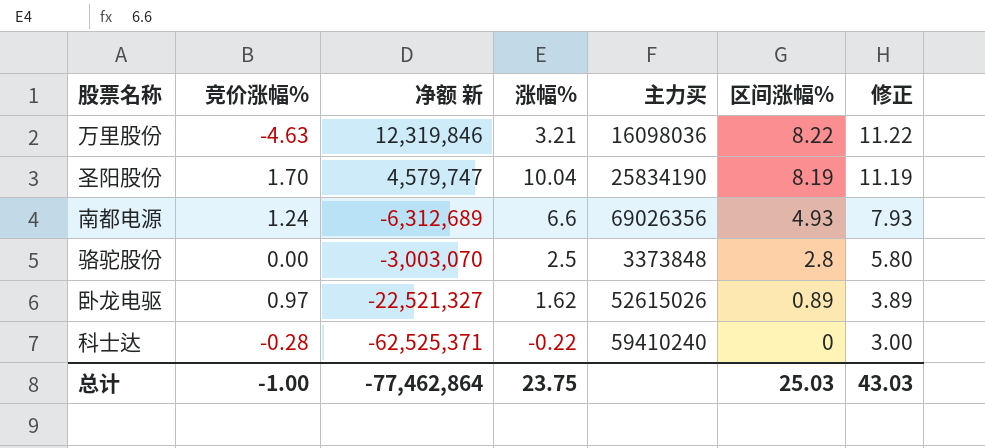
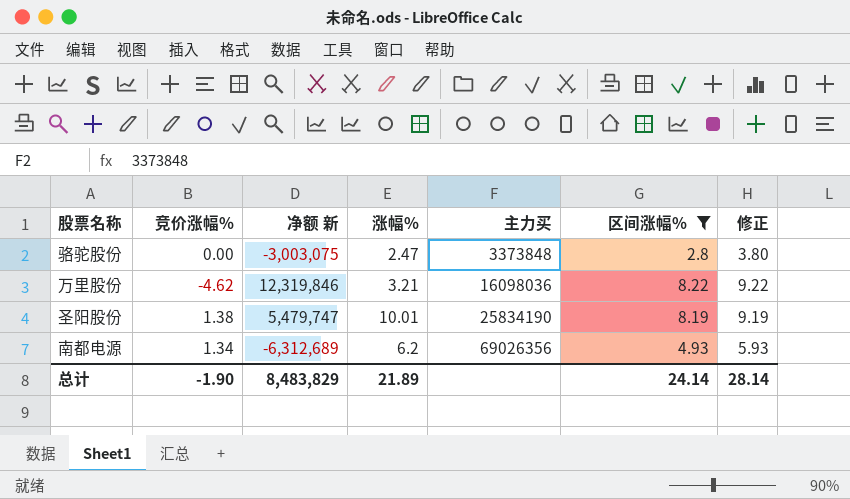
filter: none -> 区间涨幅% >= 2.8
row order: 区间涨幅% descending -> 主力买 ascending
column 修正 | formula: [区间涨幅%] + 3 -> [区间涨幅%] + 1
骆驼股份 | 净额 新: -3,003,070 -> -3,003,075
骆驼股份 | 涨幅%: 2.5 -> 2.47
万里股份 | 竞价涨幅%: -4.63 -> -4.62
圣阳股份 | 竞价涨幅%: 1.70 -> 1.38
圣阳股份 | 净额 新: 4,579,747 -> 5,479,747
圣阳股份 | 涨幅%: 10.04 -> 10.01
南都电源 | 竞价涨幅%: 1.24 -> 1.34
南都电源 | 涨幅%: 6.6 -> 6.2
总计 | 竞价涨幅%: -1.00 -> -1.90
总计 | 净额 新: -77,462,864 -> 8,483,829
总计 | 涨幅%: 23.75 -> 21.89
总计 | 区间涨幅%: 25.03 -> 24.14
总计 | 修正: 43.03 -> 28.14

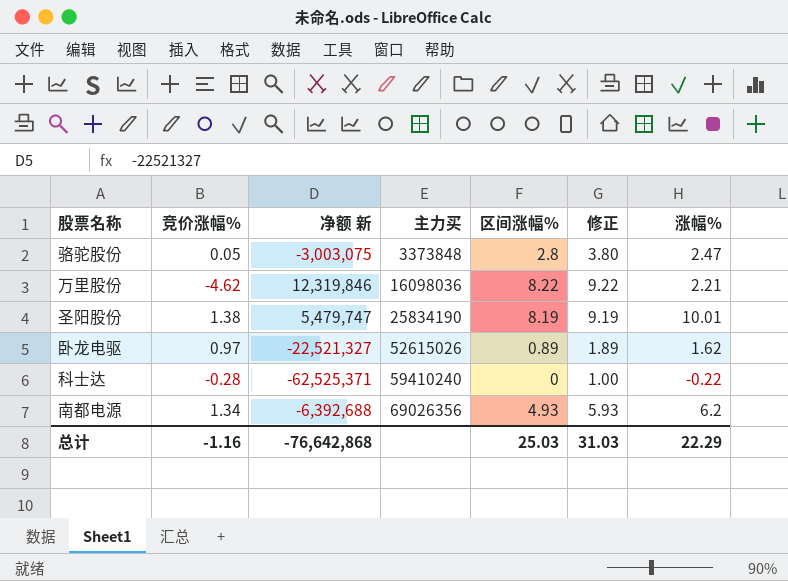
filter: 区间涨幅% >= 2.8 -> none
column 涨幅% | position: 4 -> 7
骆驼股份 | 竞价涨幅%: 0.00 -> 0.05
万里股份 | 涨幅%: 3.21 -> 2.21
南都电源 | 净额 新: -6,312,689 -> -6,392,688
总计 | 竞价涨幅%: -1.90 -> -1.16
总计 | 净额 新: 8,483,829 -> -76,642,868
总计 | 区间涨幅%: 24.14 -> 25.03
总计 | 修正: 28.14 -> 31.03
总计 | 涨幅%: 21.89 -> 22.29

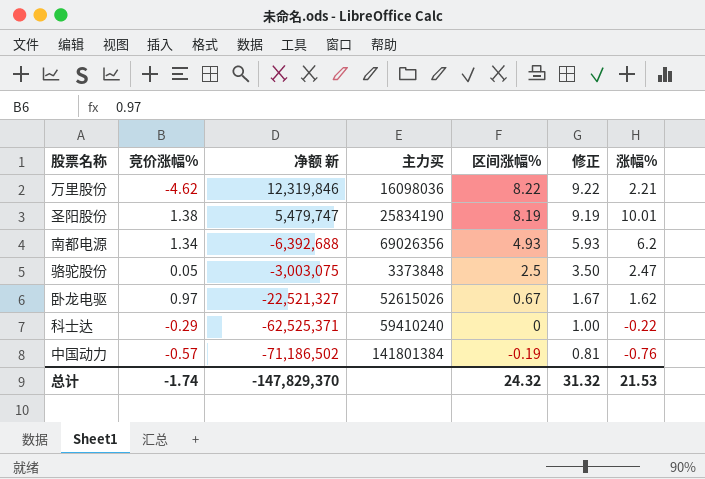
row order: 主力买 ascending -> 区间涨幅% descending
骆驼股份 | 区间涨幅%: 2.8 -> 2.5
骆驼股份 | 修正: 3.80 -> 3.50
卧龙电驱 | 区间涨幅%: 0.89 -> 0.67
卧龙电驱 | 修正: 1.89 -> 1.67
科士达 | 竞价涨幅%: -0.28 -> -0.29
row 中国动力: none -> -0.57 | -71,186,502 | 141801384 | -0.19 | 0.81 | -0.76
总计 | 竞价涨幅%: -1.16 -> -1.74
总计 | 净额 新: -76,642,868 -> -147,829,370
总计 | 区间涨幅%: 25.03 -> 24.32
总计 | 修正: 31.03 -> 31.32
总计 | 涨幅%: 22.29 -> 21.53

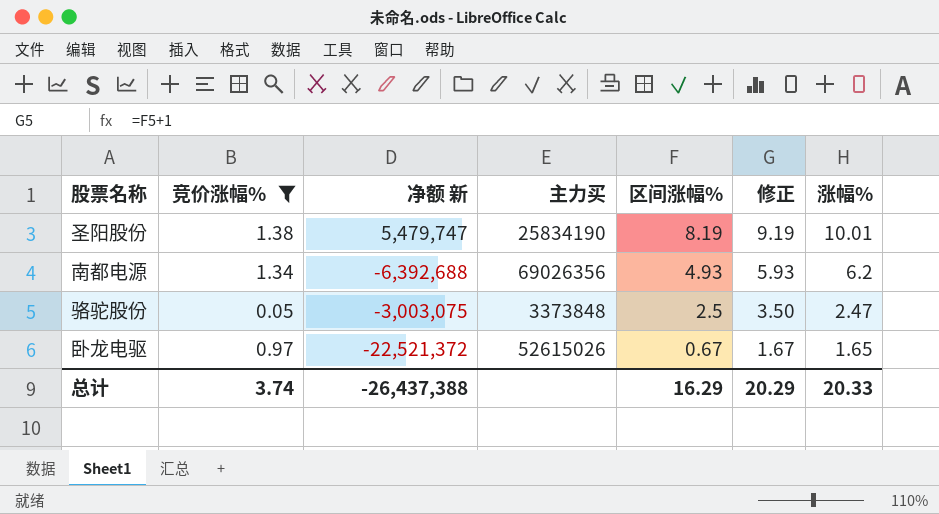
filter: none -> 竞价涨幅% >= 0.05
卧龙电驱 | 净额 新: -22,521,327 -> -22,521,372
卧龙电驱 | 涨幅%: 1.62 -> 1.65
总计 | 竞价涨幅%: -1.74 -> 3.74
总计 | 净额 新: -147,829,370 -> -26,437,388
总计 | 区间涨幅%: 24.32 -> 16.29
总计 | 修正: 31.32 -> 20.29
总计 | 涨幅%: 21.53 -> 20.33

